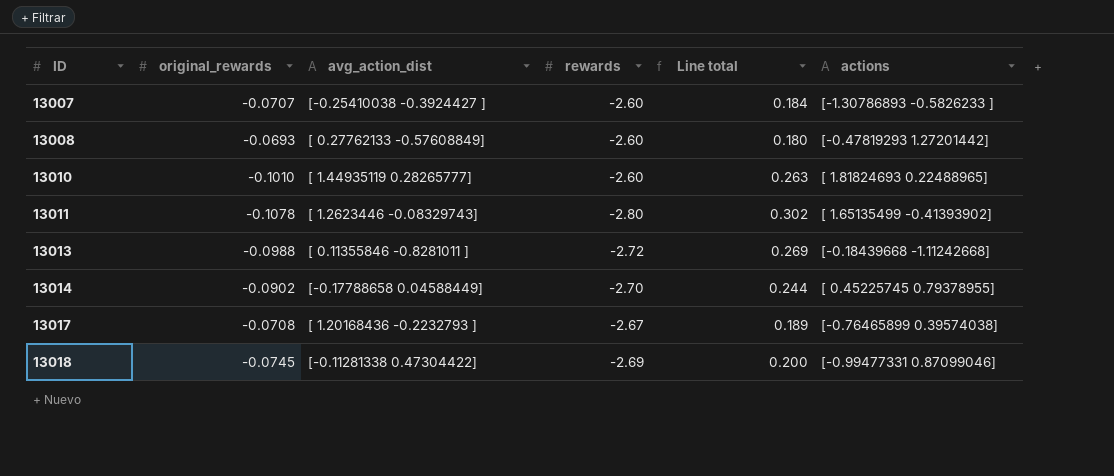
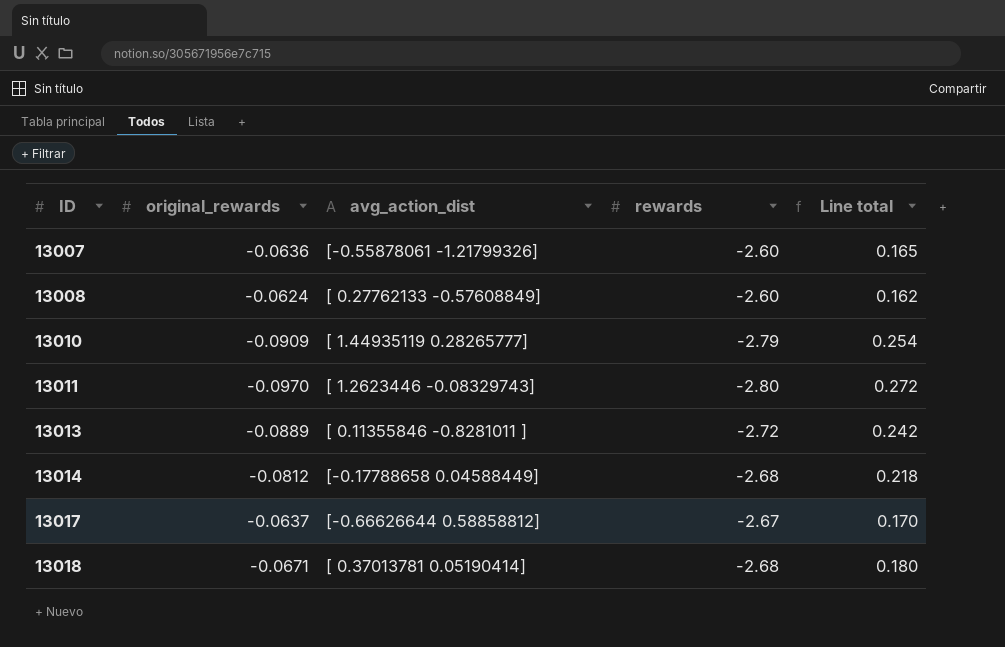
column actions | position: 6 -> none
13007 | original_rewards: -0.0707 -> -0.0636
13007 | avg_action_dist: [-0.25410038 -0.3924427 ] -> [-0.55878061 -1.21799326]
13007 | Line total: 0.184 -> 0.165
13008 | original_rewards: -0.0693 -> -0.0624
13008 | Line total: 0.180 -> 0.162
13010 | original_rewards: -0.1010 -> -0.0909
13010 | rewards: -2.60 -> -2.79
13010 | Line total: 0.263 -> 0.254
13011 | original_rewards: -0.1078 -> -0.0970
13011 | Line total: 0.302 -> 0.272
13013 | original_rewards: -0.0988 -> -0.0889
13013 | Line total: 0.269 -> 0.242
13014 | original_rewards: -0.0902 -> -0.0812
13014 | rewards: -2.70 -> -2.68
13014 | Line total: 0.244 -> 0.218
13017 | original_rewards: -0.0708 -> -0.0637
13017 | avg_action_dist: [ 1.20168436 -0.2232793 ] -> [-0.66626644 0.58858812]
13017 | Line total: 0.189 -> 0.170
13018 | original_rewards: -0.0745 -> -0.0671
13018 | avg_action_dist: [-0.11281338 0.47304422] -> [ 0.37013781 0.05190414]
13018 | rewards: -2.69 -> -2.68
13018 | Line total: 0.200 -> 0.180

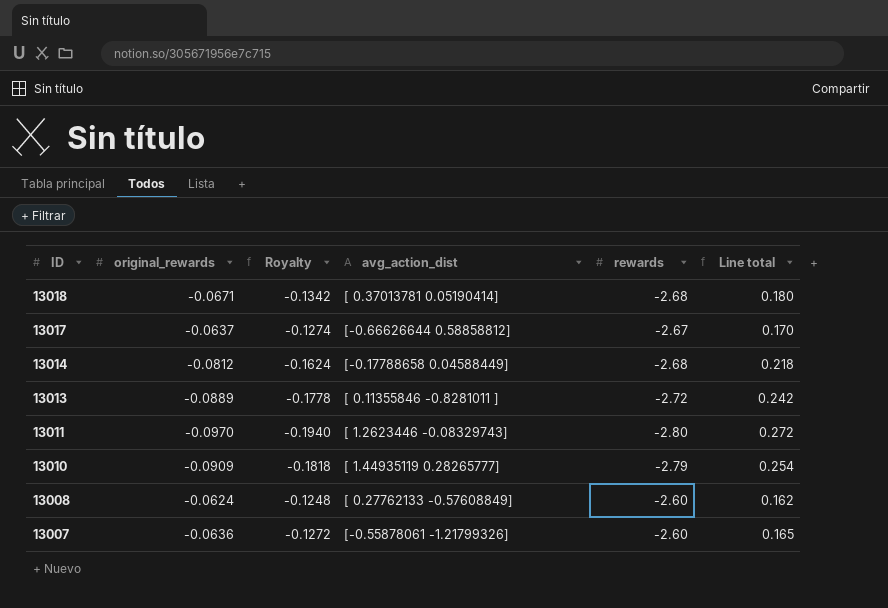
row order: ID ascending -> ID descending
column Royalty | formula: none -> [original_rewards] * 2

